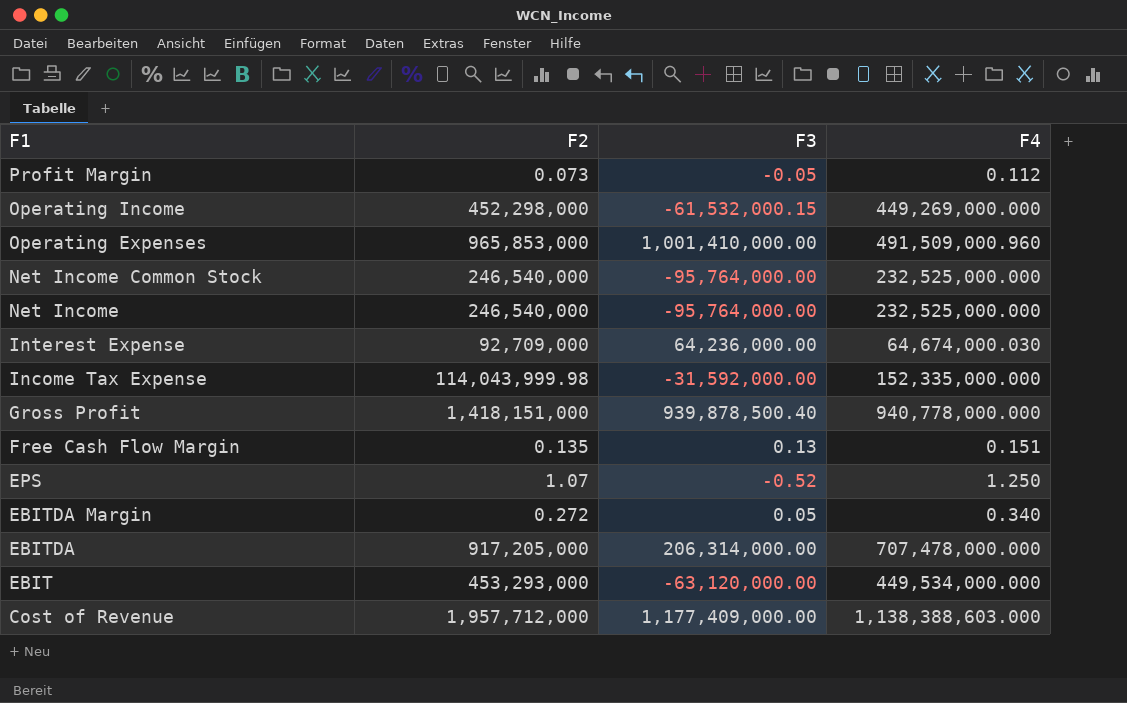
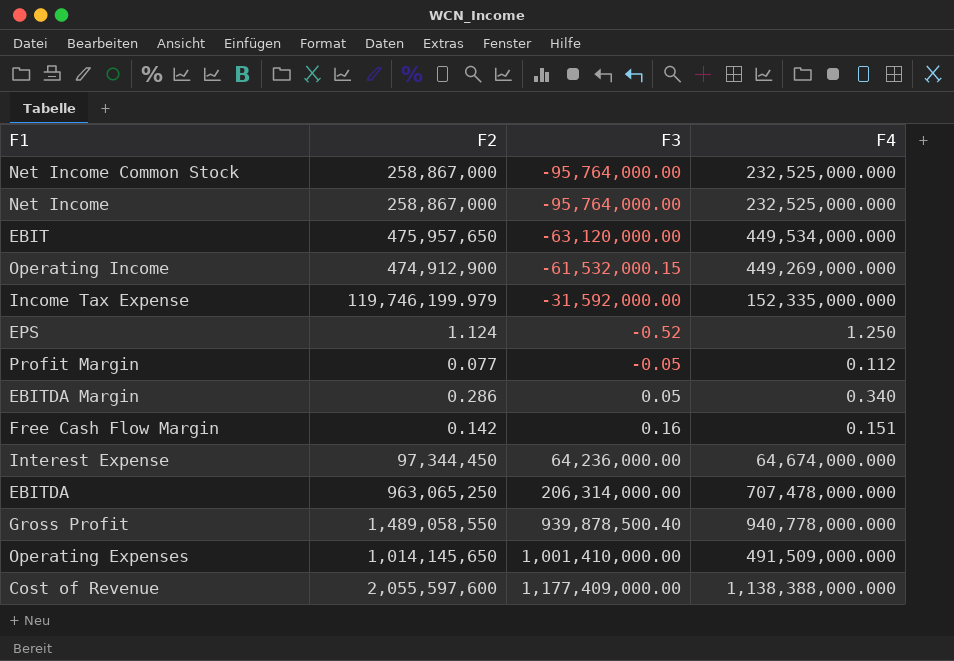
row order: F1 descending -> F3 ascending
Net Income Common Stock | F2: 246,540,000 -> 258,867,000
Net Income | F2: 246,540,000 -> 258,867,000
EBIT | F2: 453,293,000 -> 475,957,650
Operating Income | F2: 452,298,000 -> 474,912,900
Income Tax Expense | F2: 114,043,999.98 -> 119,746,199.979
EPS | F2: 1.07 -> 1.124
Profit Margin | F2: 0.073 -> 0.077
EBITDA Margin | F2: 0.272 -> 0.286
Free Cash Flow Margin | F2: 0.135 -> 0.142
Free Cash Flow Margin | F3: 0.13 -> 0.16
Interest Expense | F2: 92,709,000 -> 97,344,450
Interest Expense | F4: 64,674,000.030 -> 64,674,000.000
EBITDA | F2: 917,205,000 -> 963,065,250
Gross Profit | F2: 1,418,151,000 -> 1,489,058,550
Operating Expenses | F2: 965,853,000 -> 1,014,145,650
Operating Expenses | F4: 491,509,000.960 -> 491,509,000.000
Cost of Revenue | F2: 1,957,712,000 -> 2,055,597,600
Cost of Revenue | F4: 1,138,388,603.000 -> 1,138,388,000.000

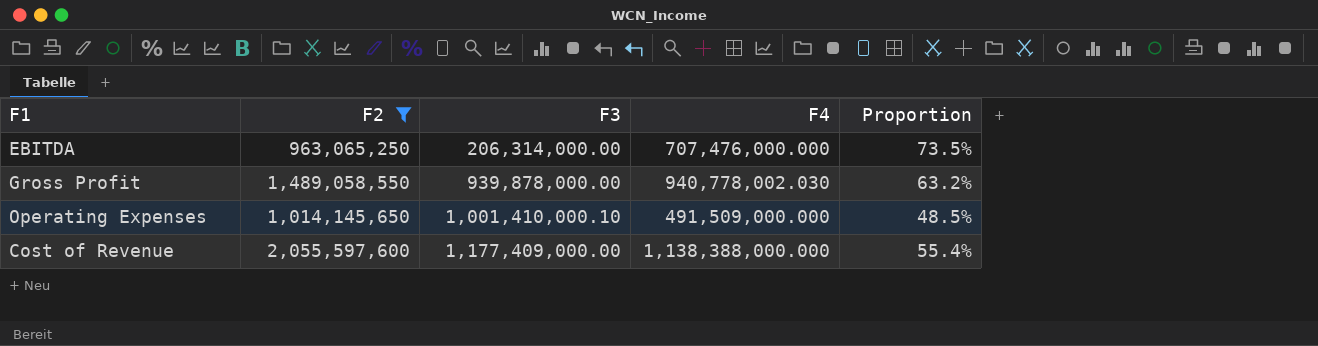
filter: none -> F2 >= 963,065,250
column Proportion | formula: none -> [F4] / [F2]
EBITDA | F4: 707,478,000.000 -> 707,476,000.000
Gross Profit | F3: 939,878,500.40 -> 939,878,000.00
Gross Profit | F4: 940,778,000.000 -> 940,778,002.030
Operating Expenses | F3: 1,001,410,000.00 -> 1,001,410,000.10

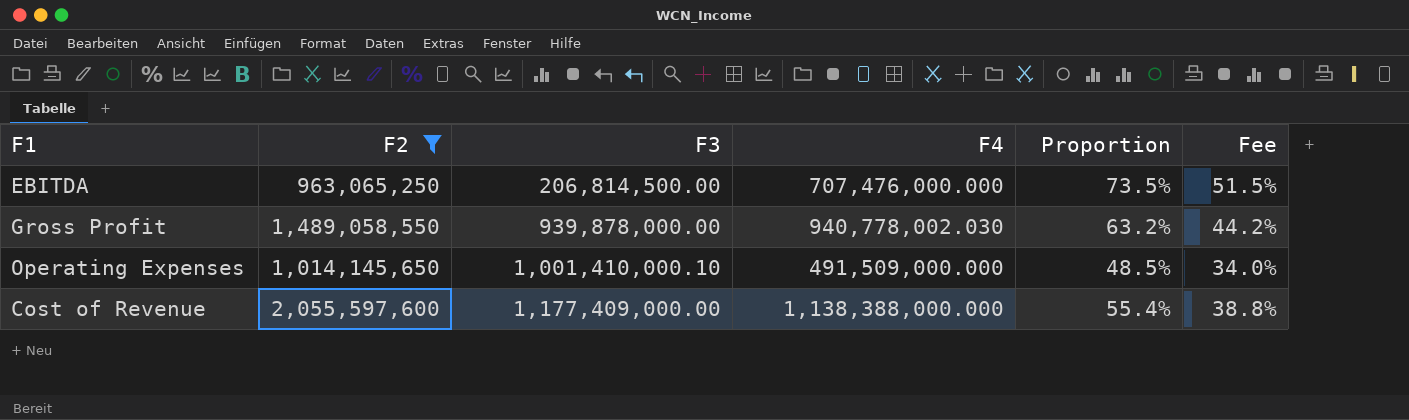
column Fee | formula: none -> [Proportion] * 0.7
EBITDA | F3: 206,314,000.00 -> 206,814,500.00

